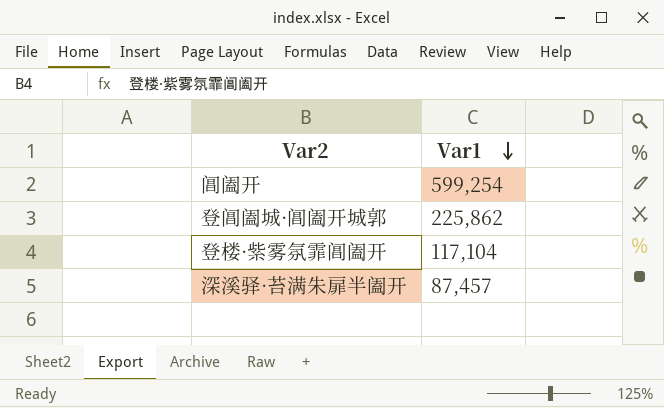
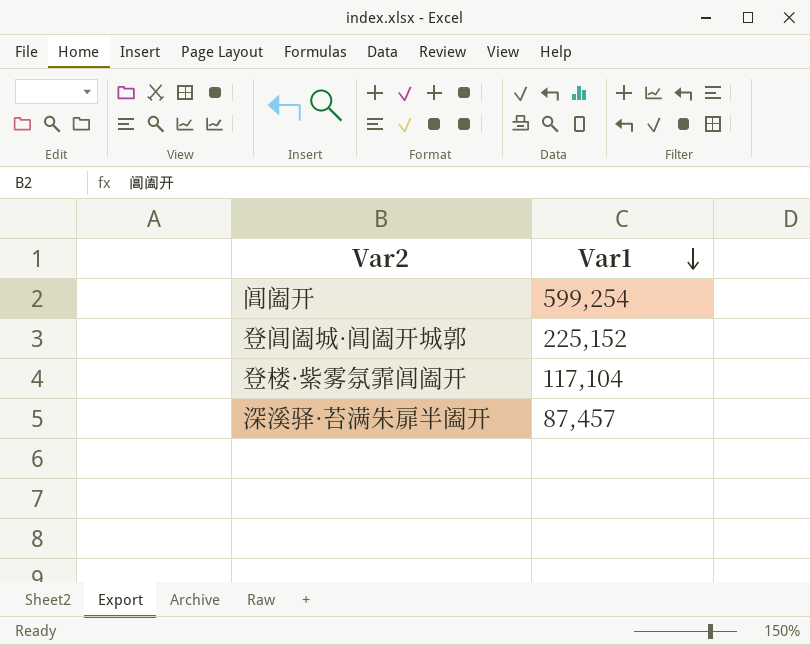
登阊阖城·阊阖开城郭 | Var1: 225,862 -> 225,152

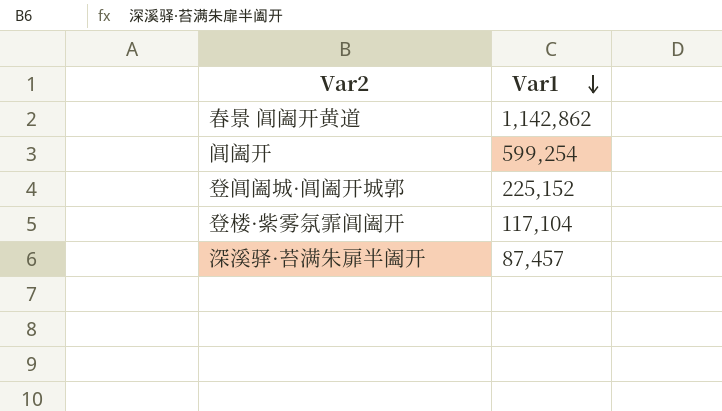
row 春景 阊阖开黄道: none -> 1,142,862

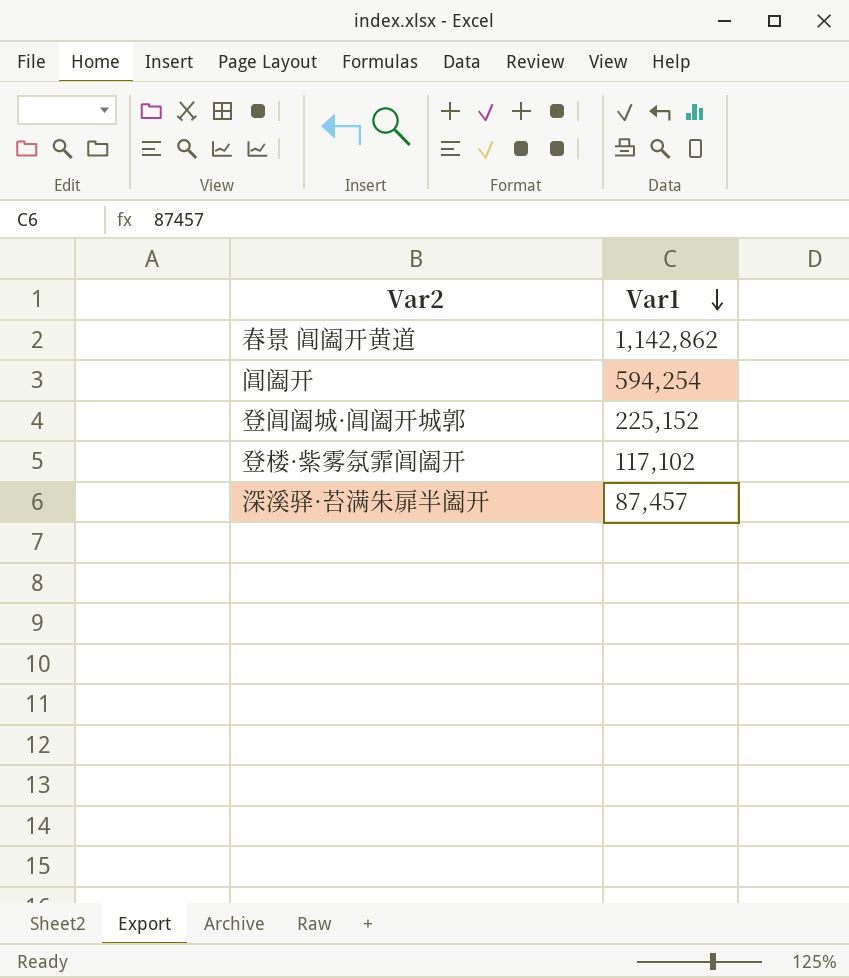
阊阖开 | Var1: 599,254 -> 594,254
登楼·紫雾氛霏阊阖开 | Var1: 117,104 -> 117,102

